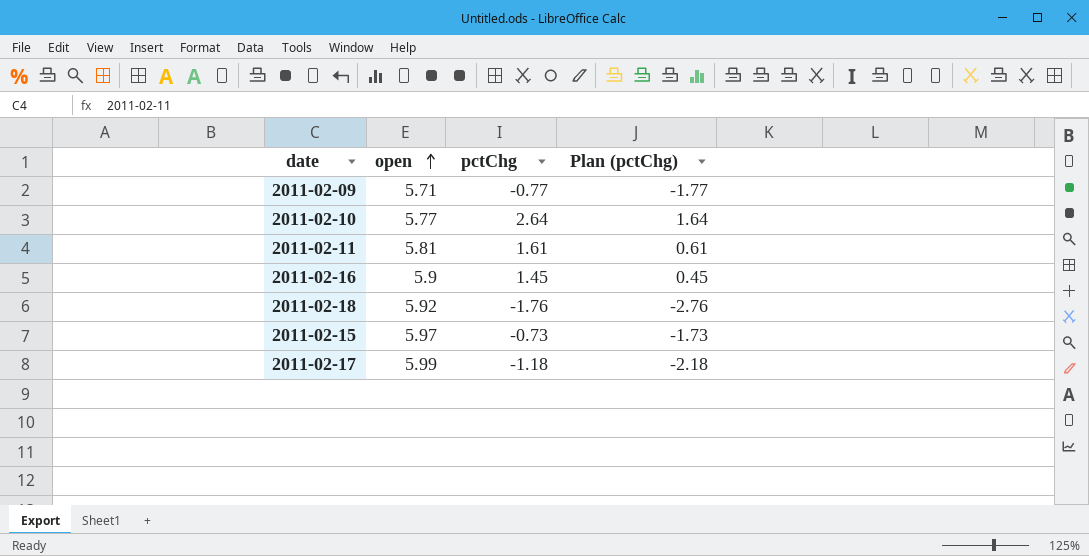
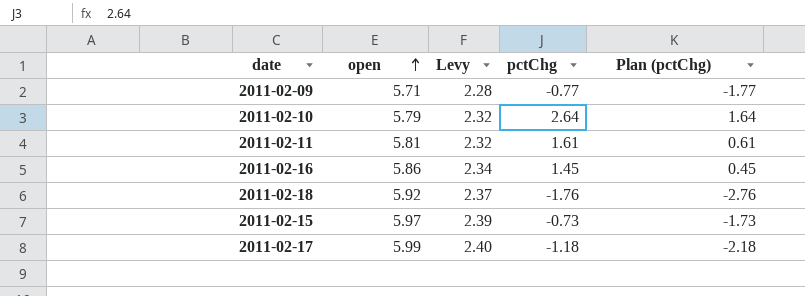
column Levy | formula: none -> [open] * 0.4
2011-02-10 | open: 5.77 -> 5.79
2011-02-16 | open: 5.9 -> 5.86

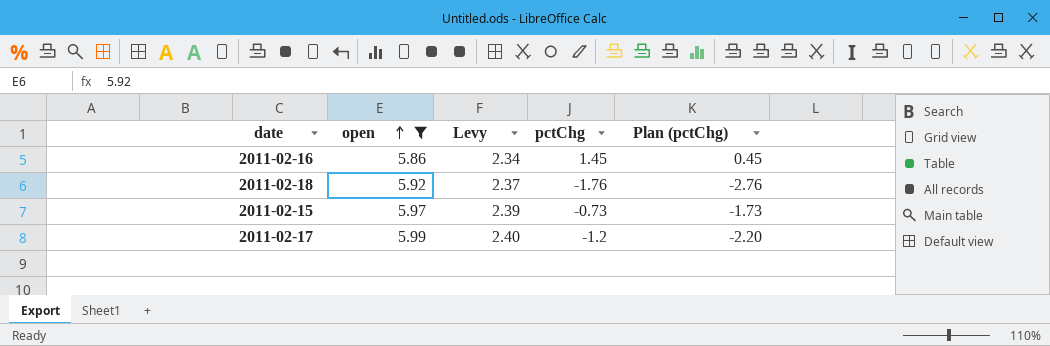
filter: none -> open >= 5.86
2011-02-17 | pctChg: -1.18 -> -1.2
2011-02-17 | Plan (pctChg): -2.18 -> -2.20

